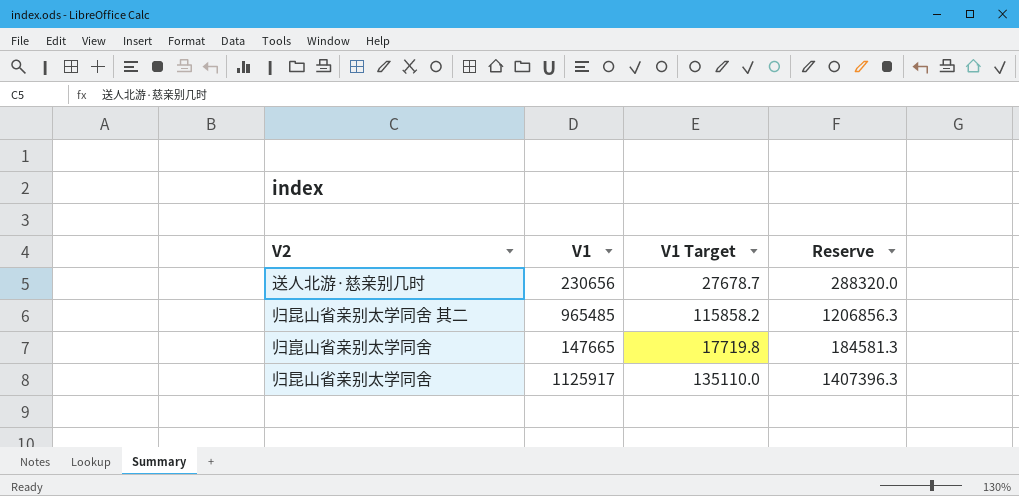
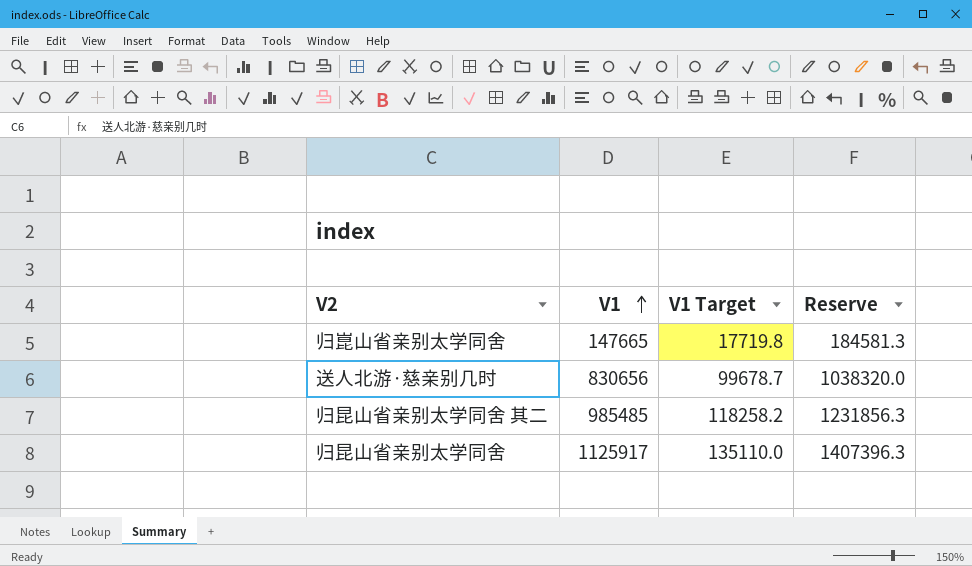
row order: none -> V1 ascending
送人北游·慈亲别几时 | V1: 230656 -> 830656
送人北游·慈亲别几时 | V1 Target: 27678.7 -> 99678.7
送人北游·慈亲别几时 | Reserve: 288320.0 -> 1038320.0
归昆山省亲别太学同舍 其二 | V1: 965485 -> 985485
归昆山省亲别太学同舍 其二 | V1 Target: 115858.2 -> 118258.2
归昆山省亲别太学同舍 其二 | Reserve: 1206856.3 -> 1231856.3

